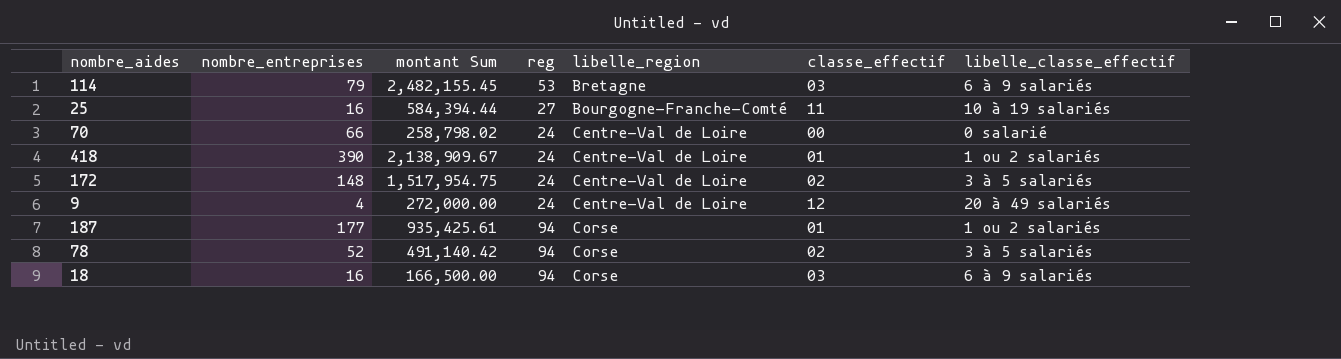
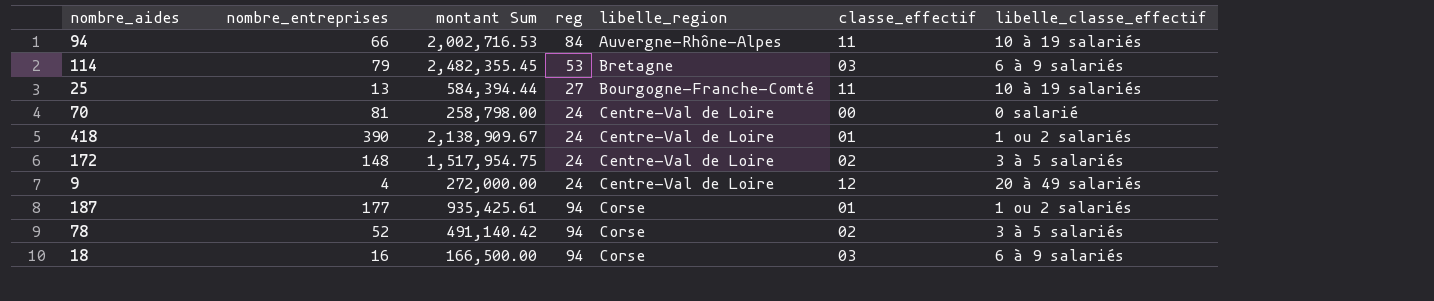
row 94: none -> 66 | 2,002,716.53 | 84 | Auvergne-Rhône-Alpes | 11 | 10 à 19 salariés
114 | montant Sum: 2,482,155.45 -> 2,482,355.45
25 | nombre_entreprises: 16 -> 13
70 | nombre_entreprises: 66 -> 81
70 | montant Sum: 258,798.02 -> 258,798.00

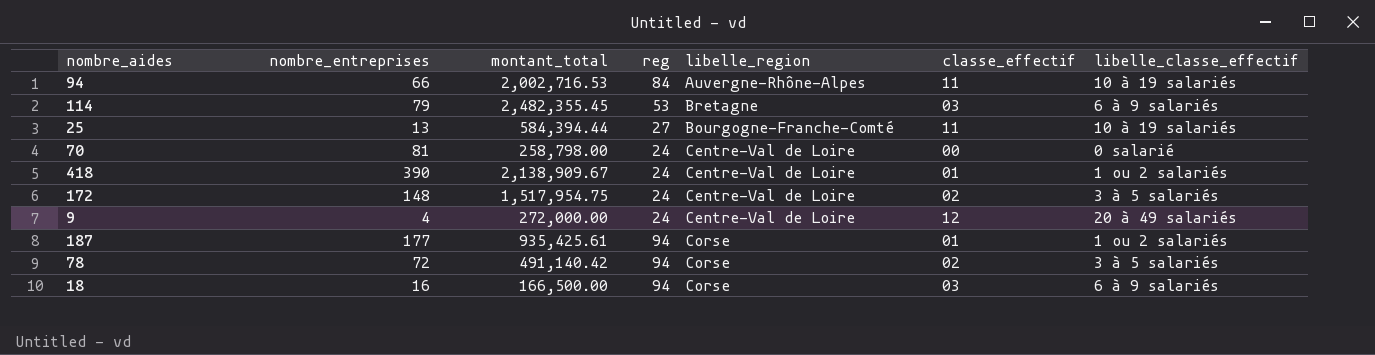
column name: montant Sum -> montant_total
78 | nombre_entreprises: 52 -> 72

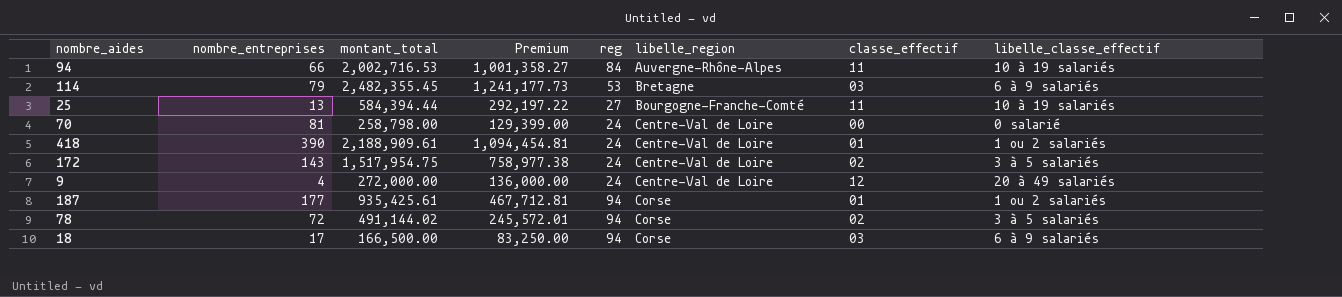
column Premium | formula: none -> [montant_total] * 0.5
418 | montant_total: 2,138,909.67 -> 2,188,909.61
172 | nombre_entreprises: 148 -> 143
78 | montant_total: 491,140.42 -> 491,144.02
18 | nombre_entreprises: 16 -> 17

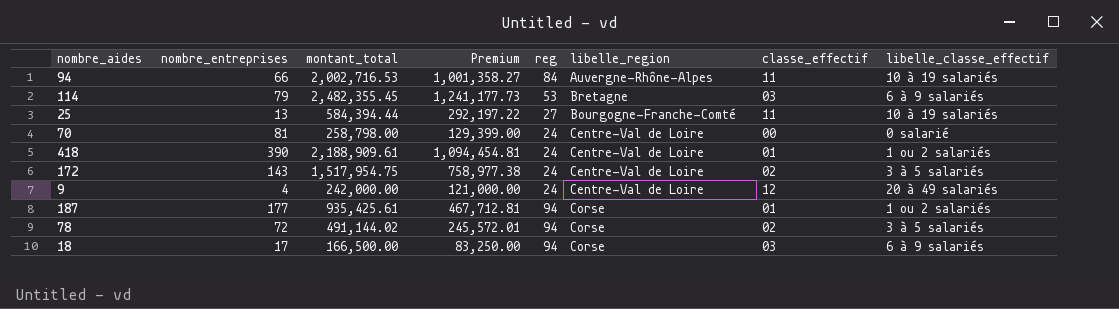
9 | montant_total: 272,000.00 -> 242,000.00
9 | Premium: 136,000.00 -> 121,000.00

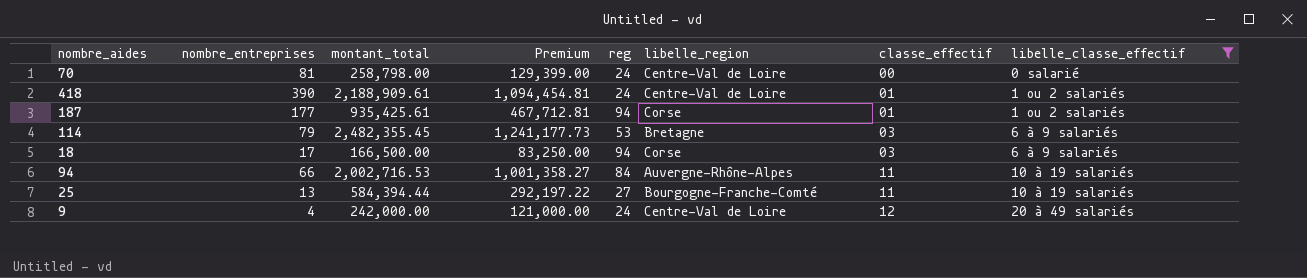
filter: none -> libelle_classe_effectif != 3 à 5 salariés
row order: none -> classe_effectif ascending

